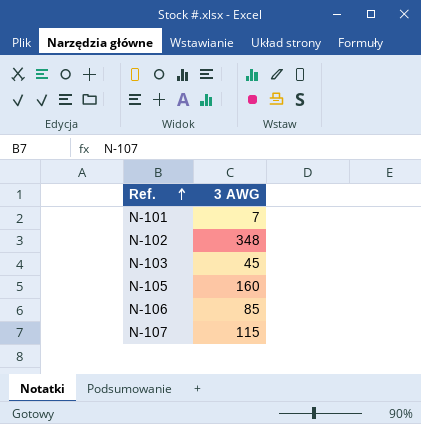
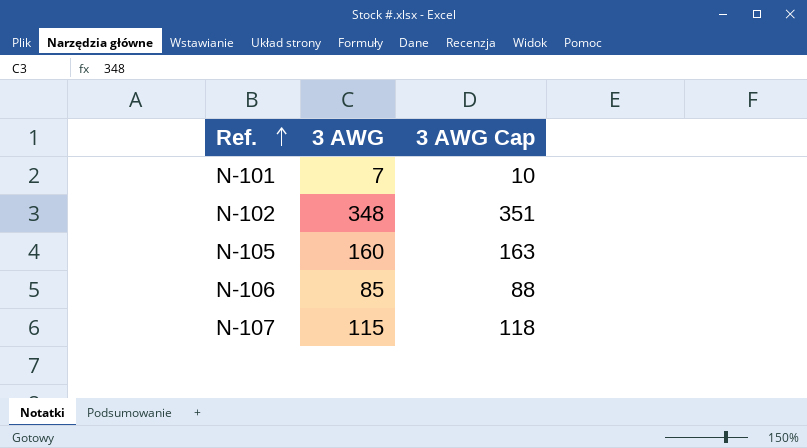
column 3 AWG Cap | formula: none -> [3 AWG] + 3
row N-103: 45 -> none

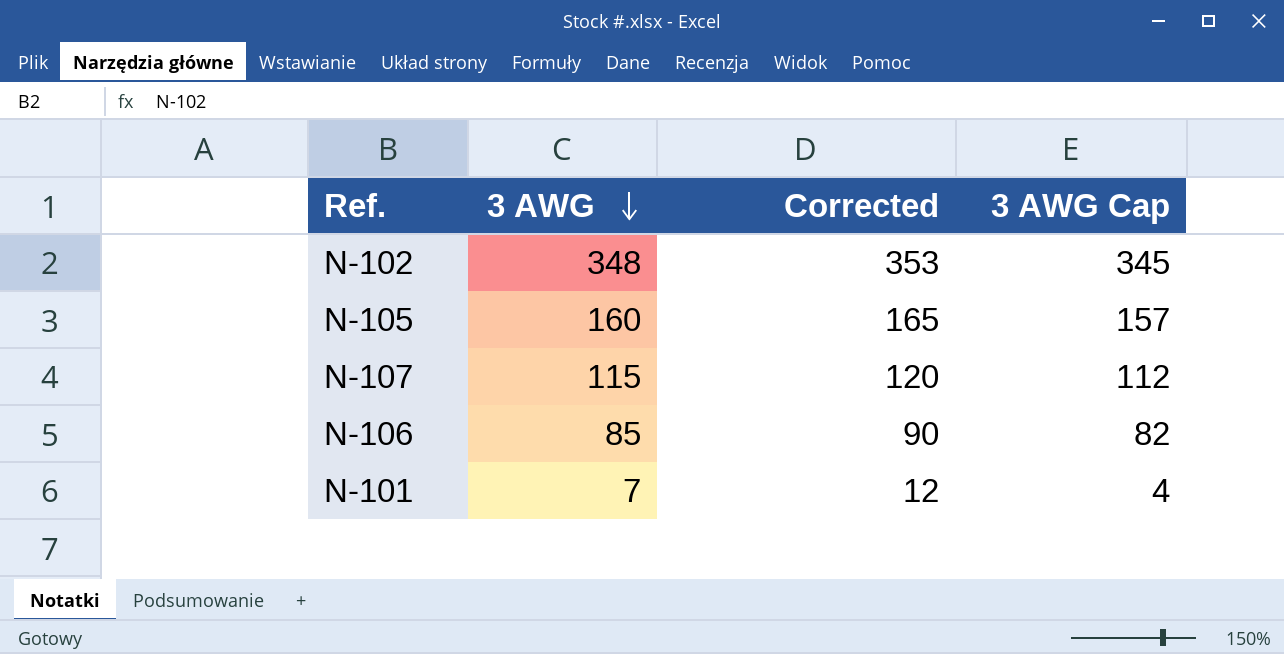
row order: Ref. ascending -> 3 AWG descending
column Corrected | formula: none -> [3 AWG] + 5
column 3 AWG Cap | formula: [3 AWG] + 3 -> [3 AWG] - 3

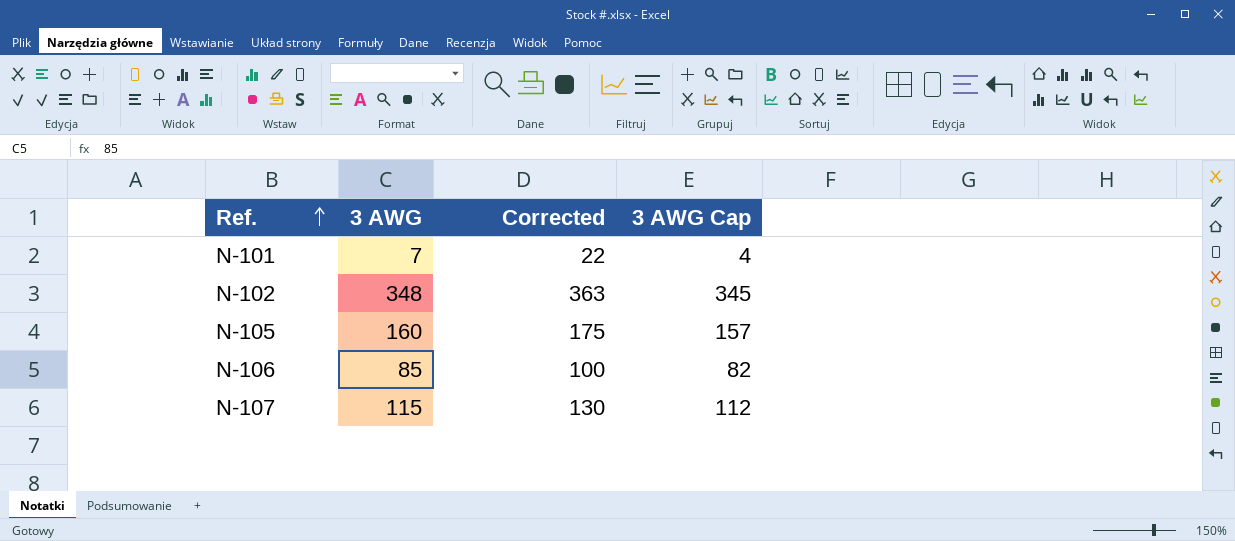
row order: 3 AWG descending -> Ref. ascending
column Corrected | formula: [3 AWG] + 5 -> [3 AWG] + 15

